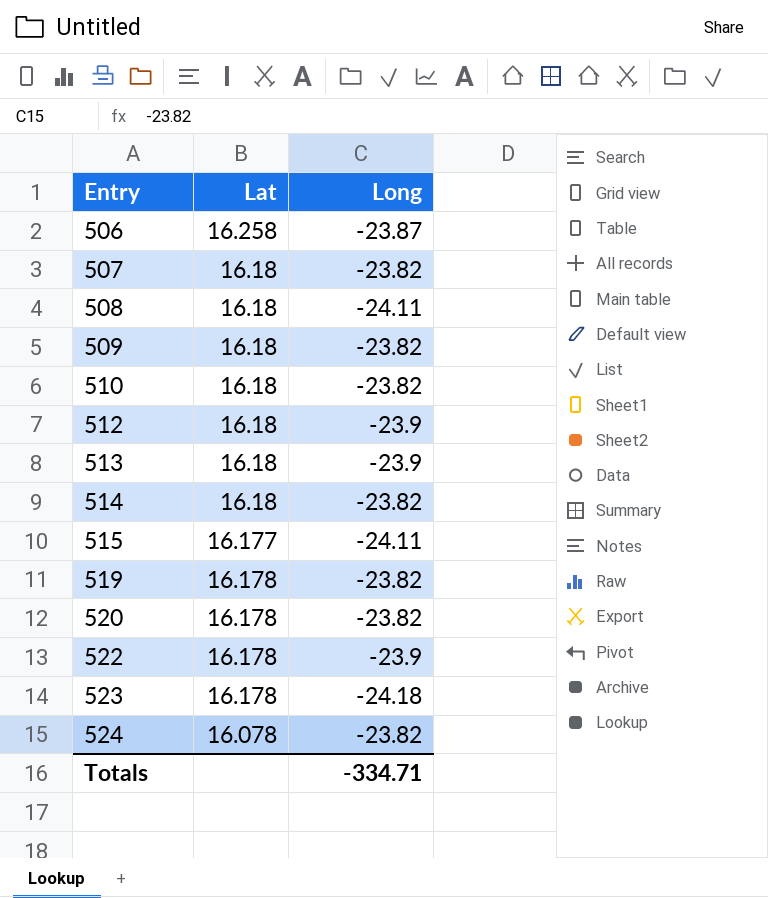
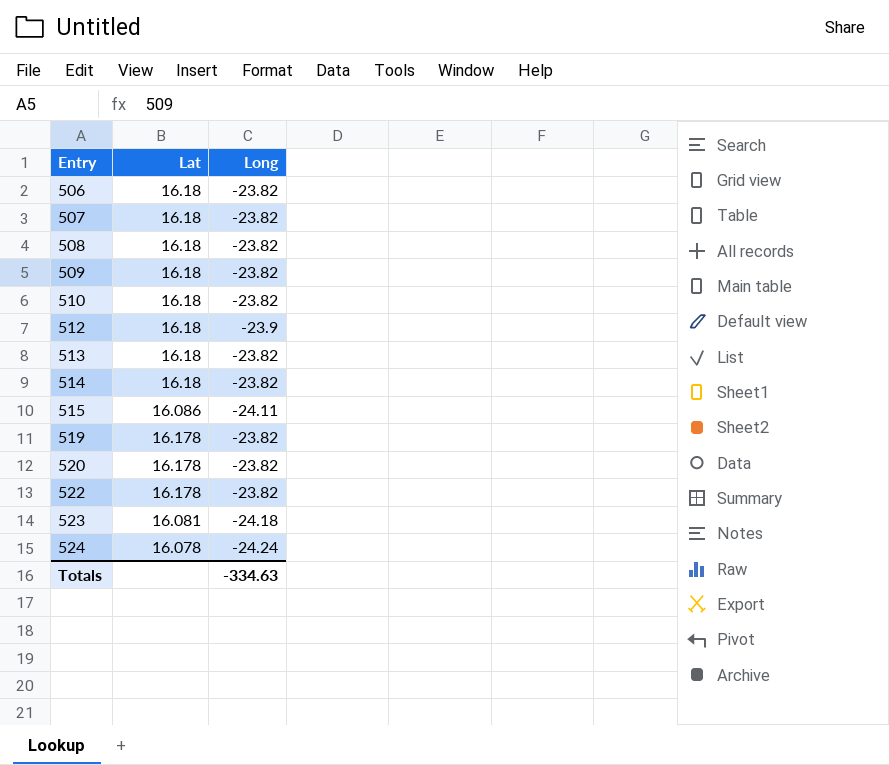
506 | Lat: 16.258 -> 16.18
506 | Long: -23.87 -> -23.82
508 | Long: -24.11 -> -23.82
513 | Long: -23.9 -> -23.82
515 | Lat: 16.177 -> 16.086
522 | Long: -23.9 -> -23.82
523 | Lat: 16.178 -> 16.081
524 | Long: -23.82 -> -24.24
Totals | Long: -334.71 -> -334.63

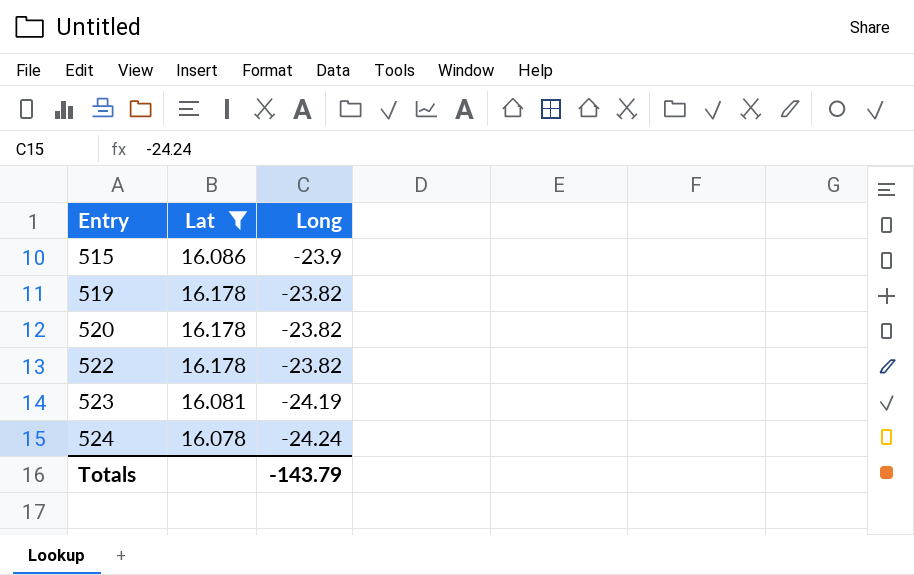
filter: none -> Lat != 16.18
515 | Long: -24.11 -> -23.9
523 | Long: -24.18 -> -24.19
Totals | Long: -334.63 -> -143.79

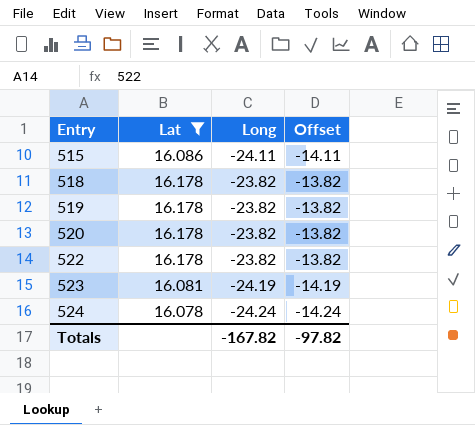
column Offset | formula: none -> [Long] + 10
515 | Long: -23.9 -> -24.11
row 518: none -> 16.178 | -23.82 | -13.82
Totals | Long: -143.79 -> -167.82

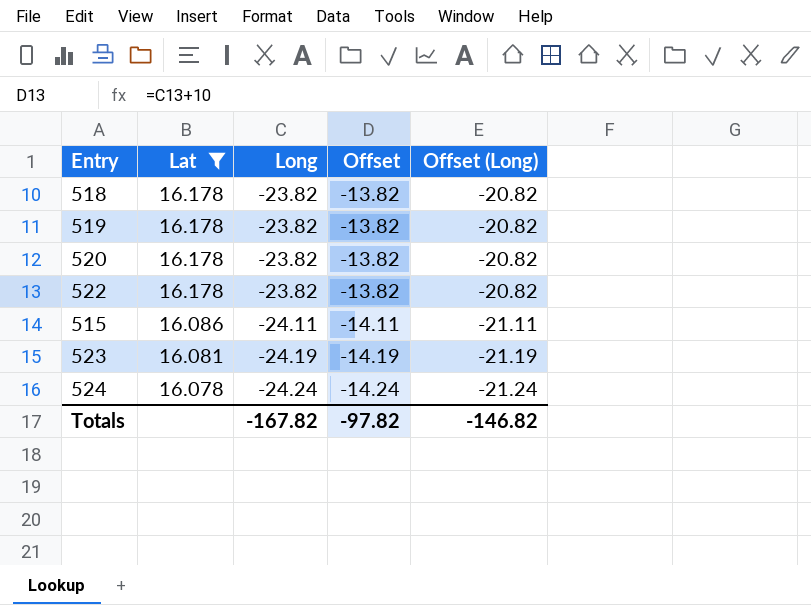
row order: Entry ascending -> Lat descending
column Offset (Long) | formula: none -> [Long] + 3

